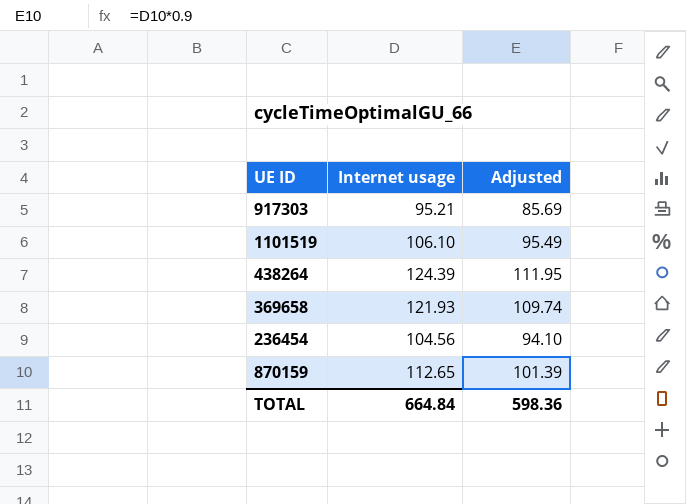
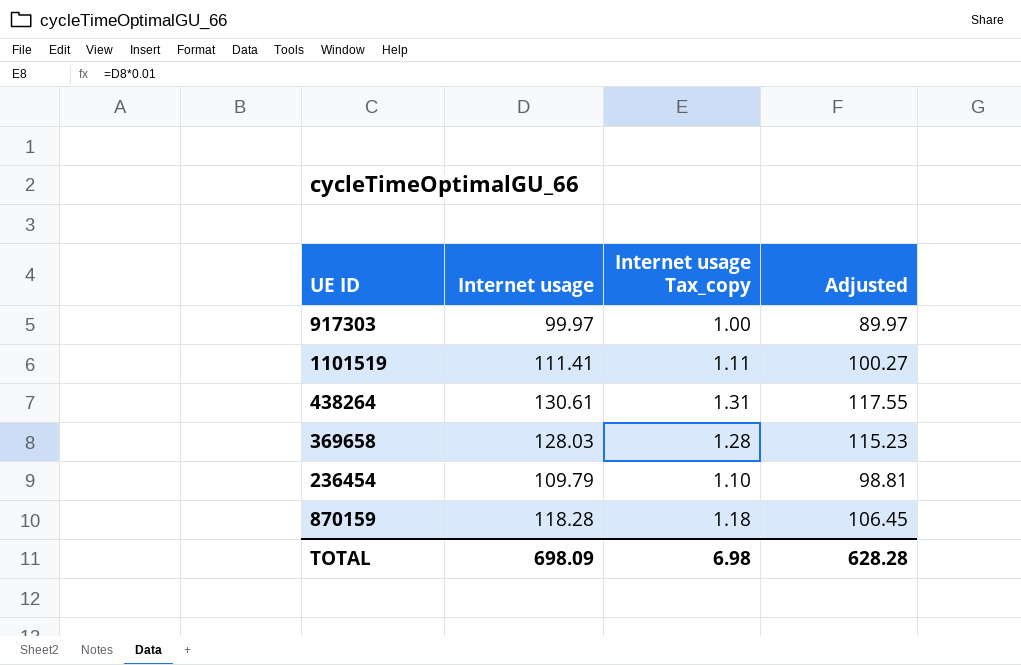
column Internet usage Tax_copy | formula: none -> [Internet usage] * 0.01
917303 | Internet usage: 95.21 -> 99.97
917303 | Adjusted: 85.69 -> 89.97
1101519 | Internet usage: 106.10 -> 111.41
1101519 | Adjusted: 95.49 -> 100.27
438264 | Internet usage: 124.39 -> 130.61
438264 | Adjusted: 111.95 -> 117.55
369658 | Internet usage: 121.93 -> 128.03
369658 | Adjusted: 109.74 -> 115.23
236454 | Internet usage: 104.56 -> 109.79
236454 | Adjusted: 94.10 -> 98.81
870159 | Internet usage: 112.65 -> 118.28
870159 | Adjusted: 101.39 -> 106.45
TOTAL | Internet usage: 664.84 -> 698.09
TOTAL | Adjusted: 598.36 -> 628.28

